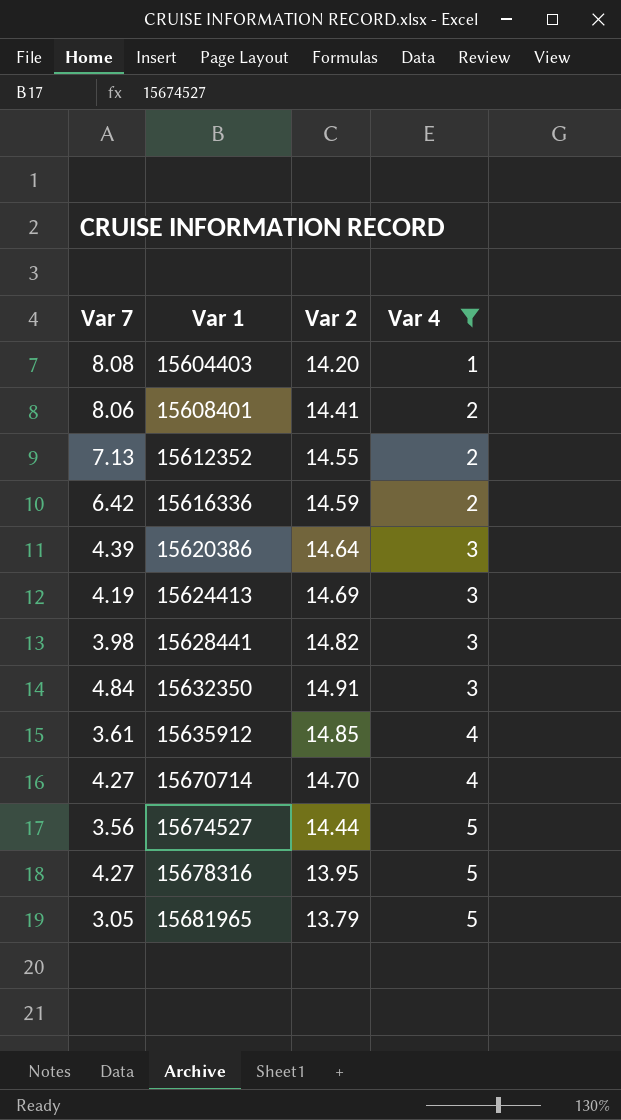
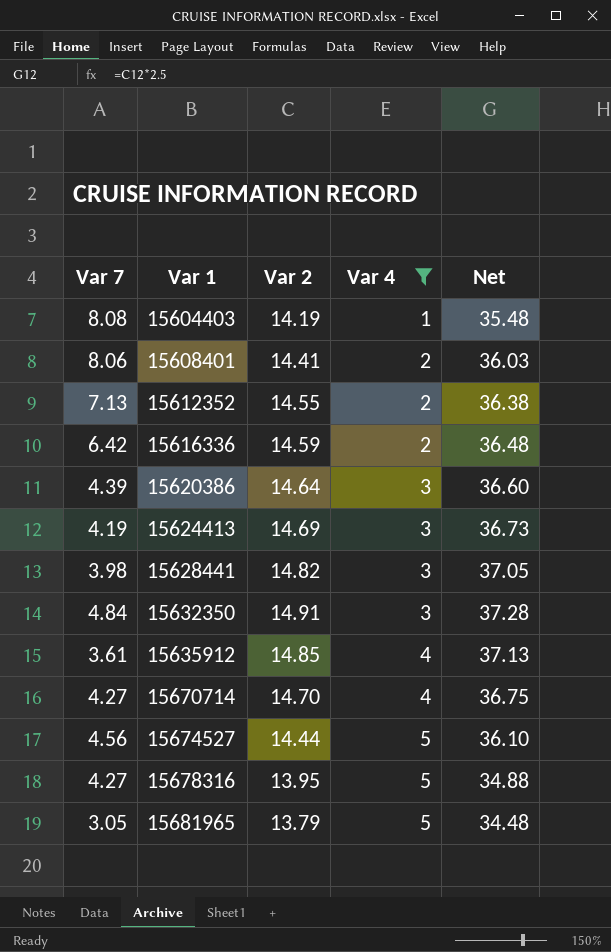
column Net | formula: none -> [Var 2] * 2.5
15604403 | Var 2: 14.20 -> 14.19
15674527 | Var 7: 3.56 -> 4.56

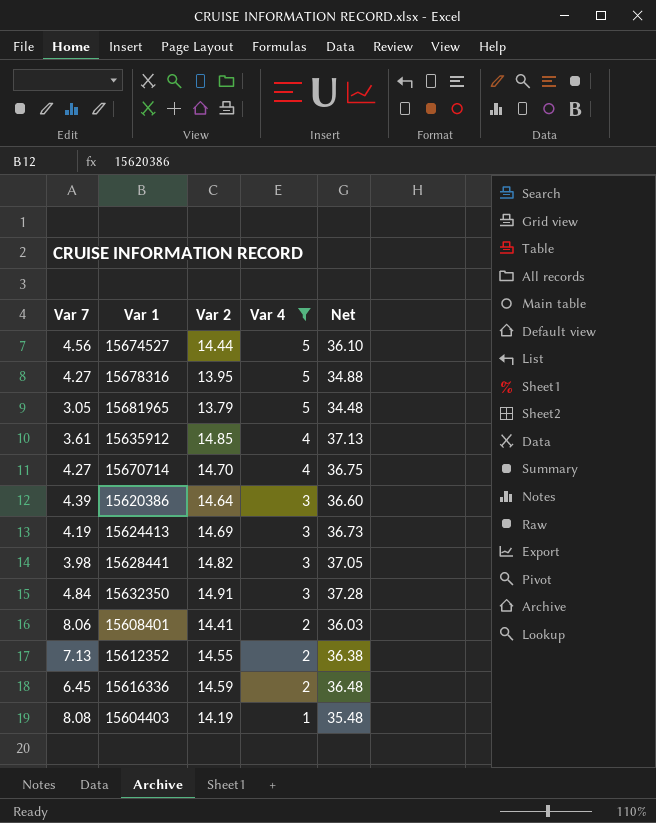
row order: Var 1 ascending -> Var 4 descending
15616336 | Var 7: 6.42 -> 6.45

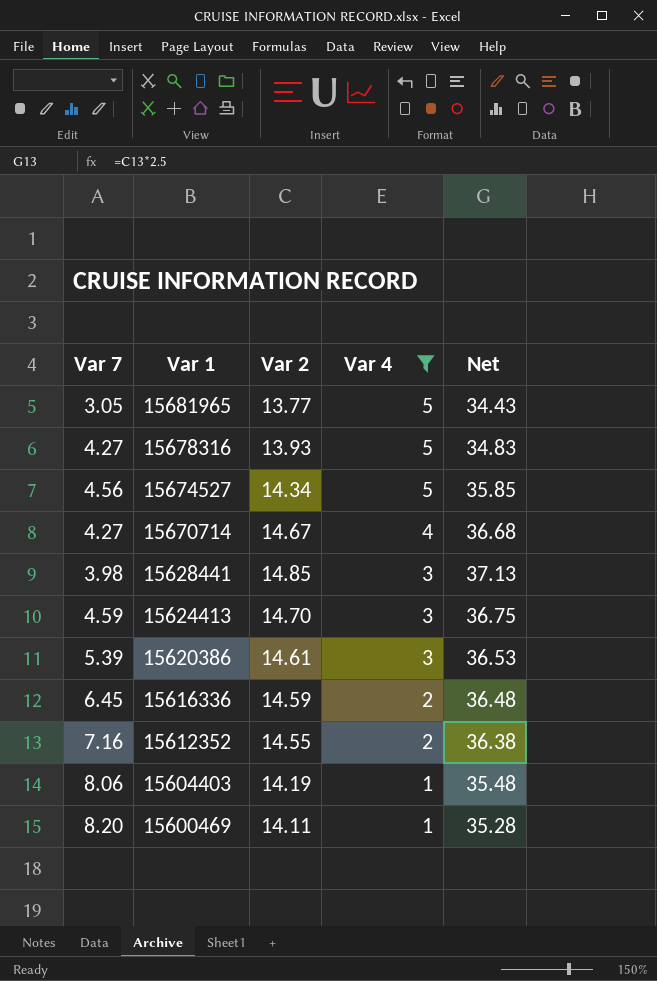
row order: Var 4 descending -> Var 1 descending
row 15635912: 3.61 | 14.85 | 4 | 37.13 -> none
row 15632350: 4.84 | 14.91 | 3 | 37.28 -> none
row 15608401: 8.06 | 14.41 | 2 | 36.03 -> none
15681965 | Var 2: 13.79 -> 13.77
15681965 | Net: 34.48 -> 34.43
15678316 | Var 2: 13.95 -> 13.93
15678316 | Net: 34.88 -> 34.83
15674527 | Var 2: 14.44 -> 14.34
15674527 | Net: 36.10 -> 35.85
15670714 | Var 2: 14.70 -> 14.67
15670714 | Net: 36.75 -> 36.68
15628441 | Var 2: 14.82 -> 14.85
15628441 | Net: 37.05 -> 37.13
15624413 | Var 7: 4.19 -> 4.59
15624413 | Var 2: 14.69 -> 14.70
15624413 | Net: 36.73 -> 36.75
15620386 | Var 7: 4.39 -> 5.39
15620386 | Var 2: 14.64 -> 14.61
15620386 | Net: 36.60 -> 36.53
15612352 | Var 7: 7.13 -> 7.16
15604403 | Var 7: 8.08 -> 8.06
row 15600469: none -> 8.20 | 14.11 | 1 | 35.28

